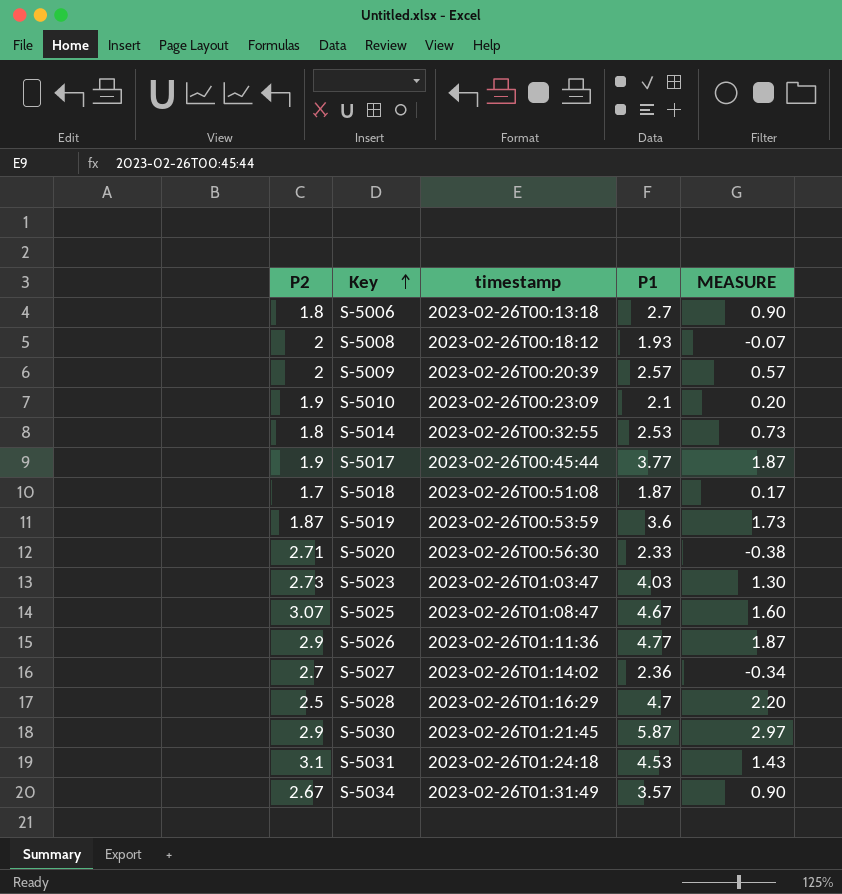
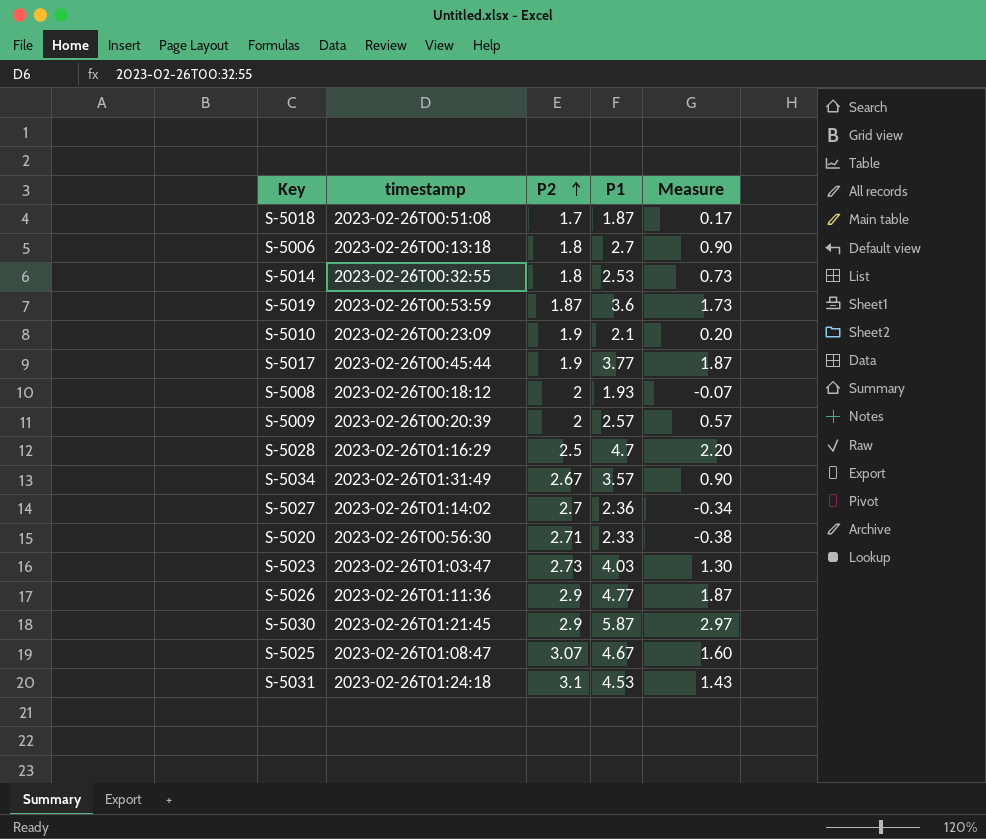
row order: Key ascending -> P2 ascending
column P2 | position: 1 -> 3
column name: MEASURE -> Measure

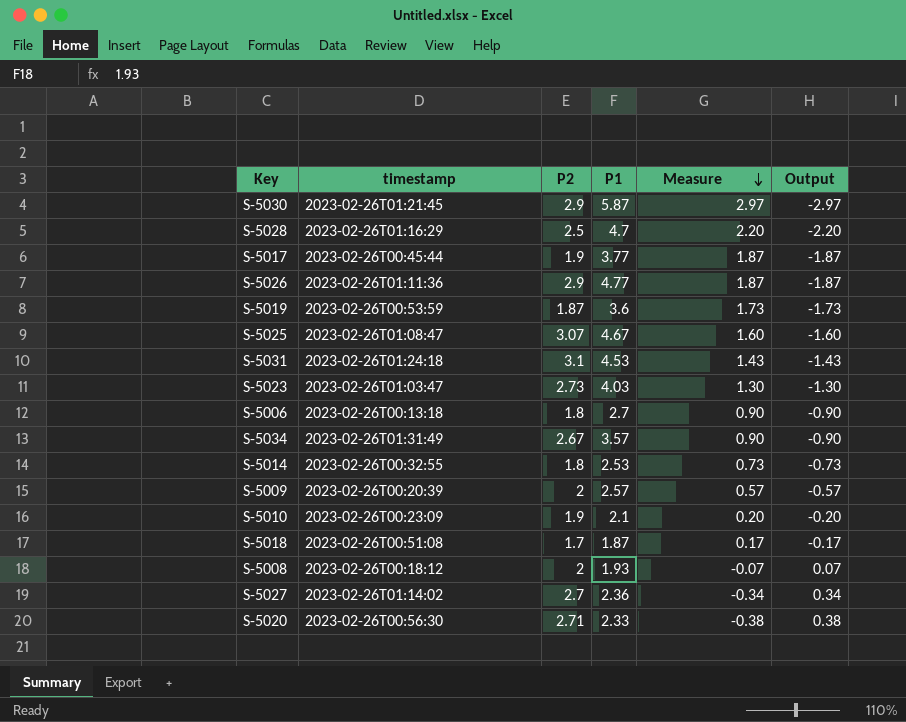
row order: P2 ascending -> Measure descending
column Output | formula: none -> [P2] - [P1]

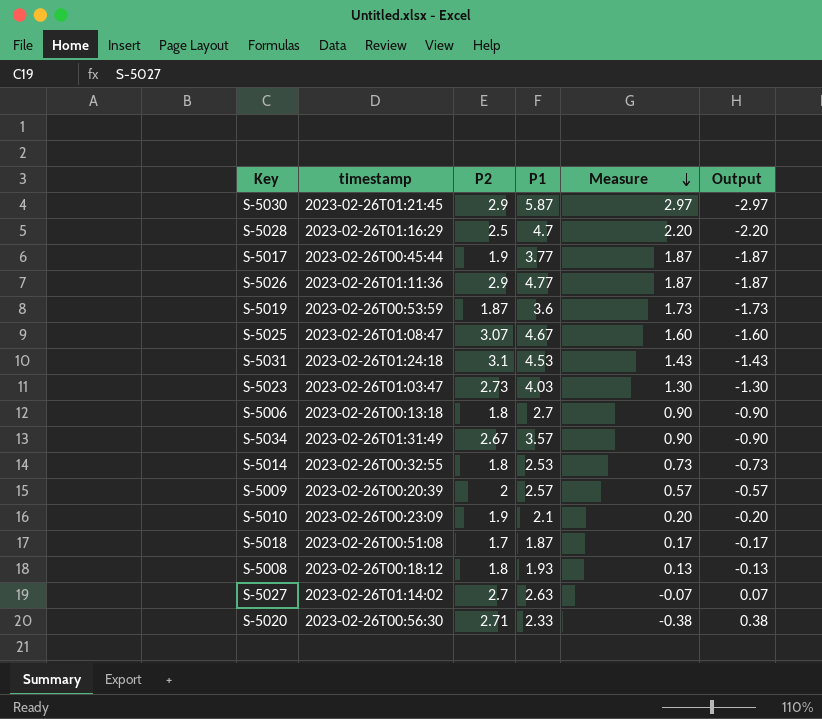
S-5008 | P2: 2 -> 1.8
S-5008 | Measure: -0.07 -> 0.13
S-5008 | Output: 0.07 -> -0.13
S-5027 | P1: 2.36 -> 2.63
S-5027 | Measure: -0.34 -> -0.07
S-5027 | Output: 0.34 -> 0.07

